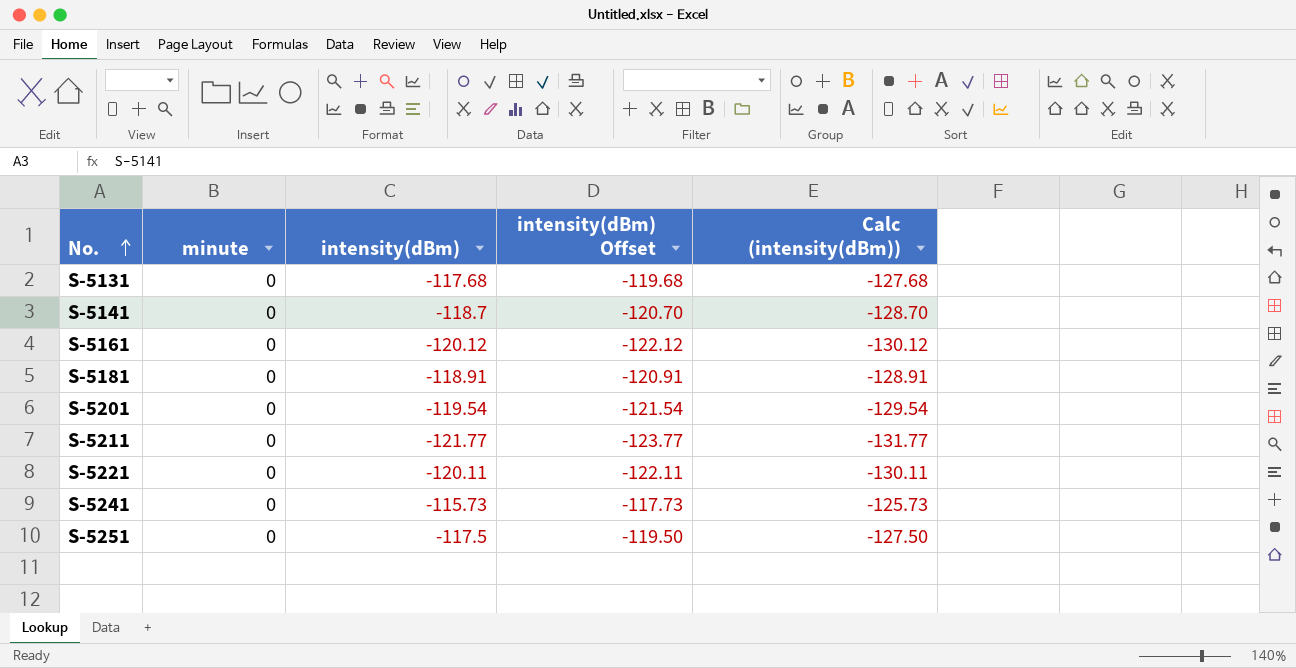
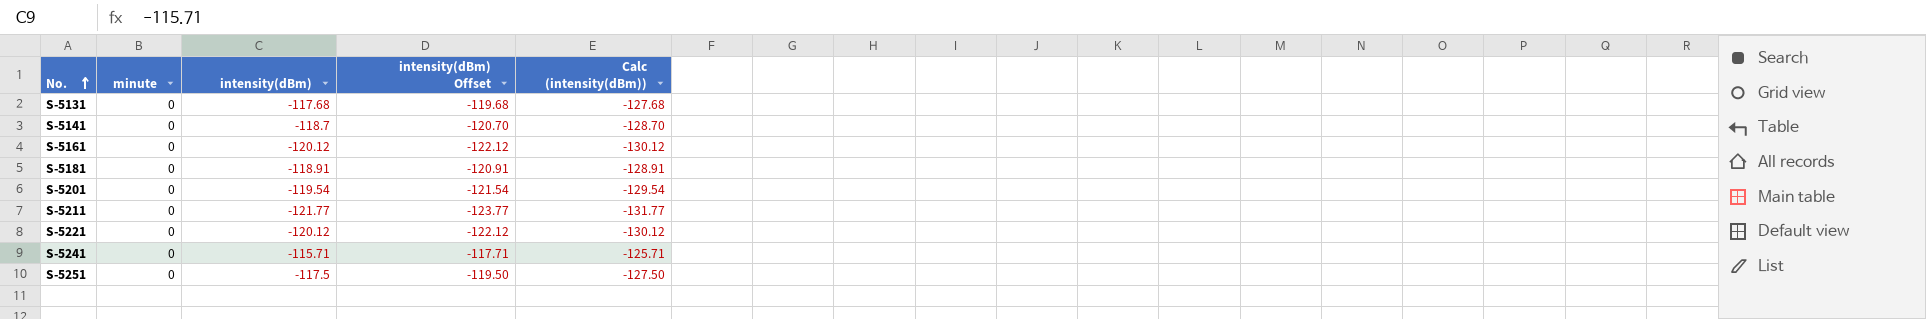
S-5221 | intensity(dBm): -120.11 -> -120.12
S-5221 | intensity(dBm) Offset: -122.11 -> -122.12
S-5221 | Calc (intensity(dBm)): -130.11 -> -130.12
S-5241 | intensity(dBm): -115.73 -> -115.71
S-5241 | intensity(dBm) Offset: -117.73 -> -117.71
S-5241 | Calc (intensity(dBm)): -125.73 -> -125.71

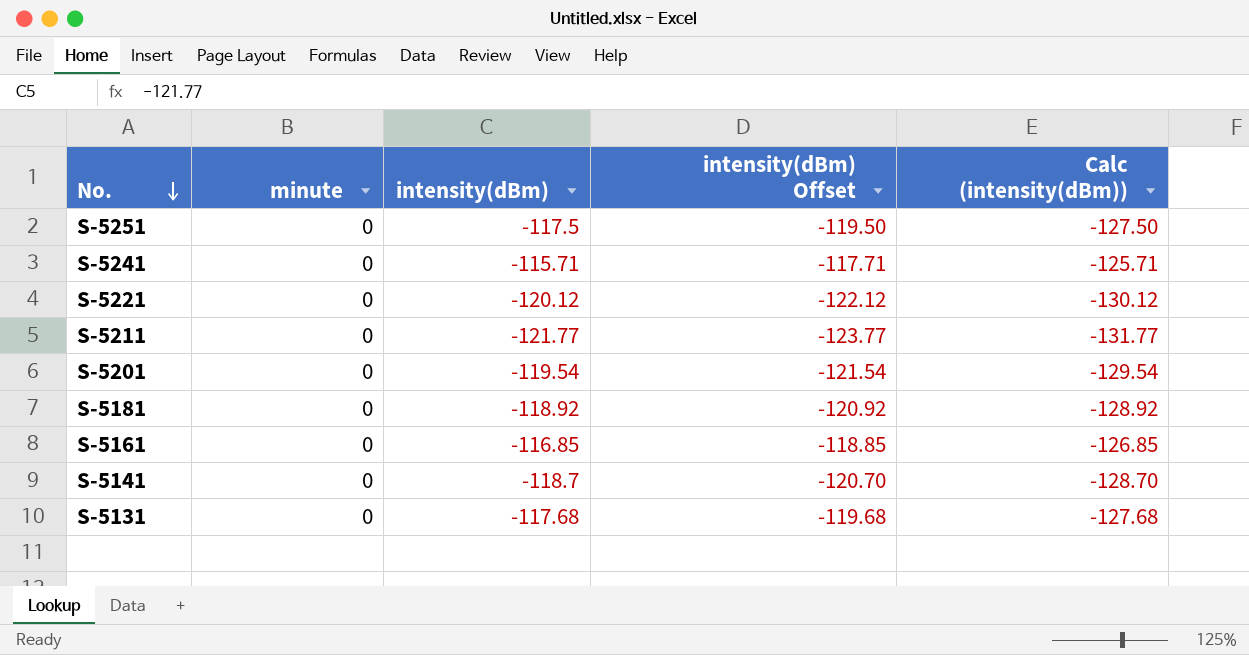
row order: No. ascending -> No. descending
S-5181 | intensity(dBm): -118.91 -> -118.92
S-5181 | intensity(dBm) Offset: -120.91 -> -120.92
S-5181 | Calc (intensity(dBm)): -128.91 -> -128.92
S-5161 | intensity(dBm): -120.12 -> -116.85
S-5161 | intensity(dBm) Offset: -122.12 -> -118.85
S-5161 | Calc (intensity(dBm)): -130.12 -> -126.85

